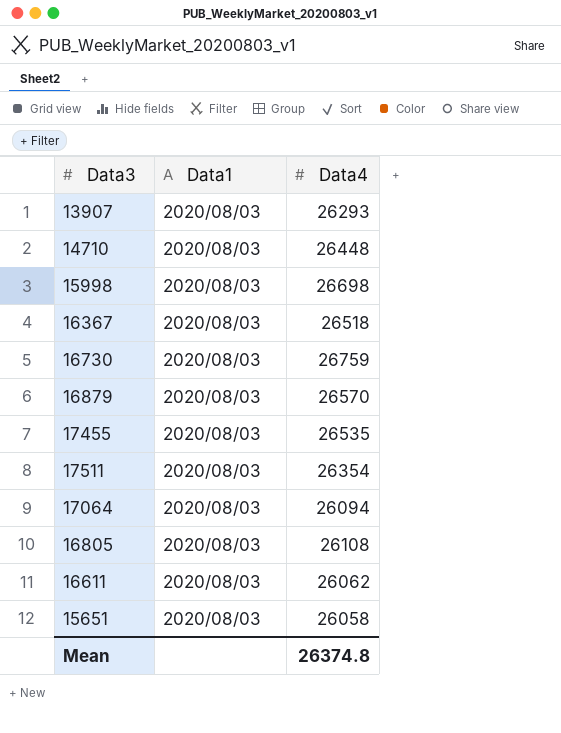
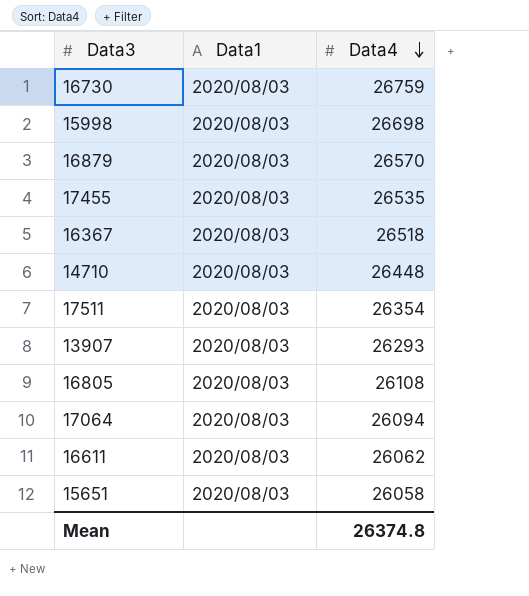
row order: none -> Data4 descending

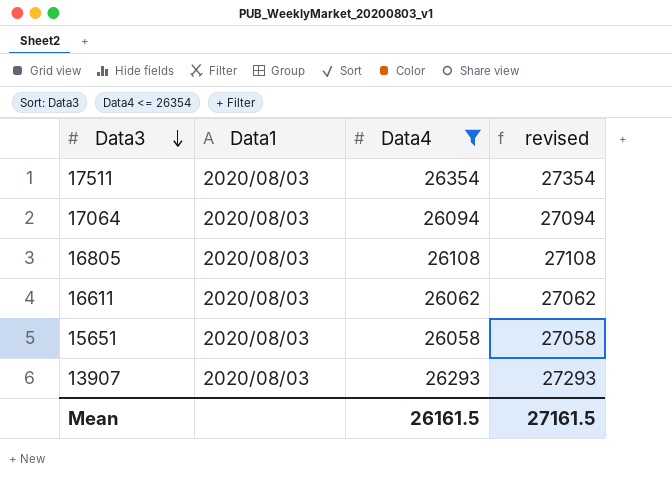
filter: none -> Data4 <= 26354
row order: Data4 descending -> Data3 descending
column revised | formula: none -> [Data4] + 1000
Mean | Data4: 26374.8 -> 26161.5

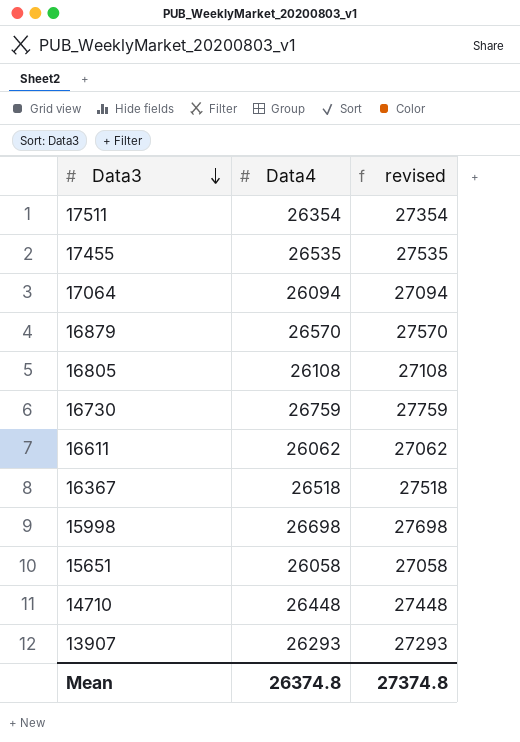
filter: Data4 <= 26354 -> none
column Data1 | position: 2 -> none
Mean | Data4: 26161.5 -> 26374.8
Mean | revised: 27161.5 -> 27374.8

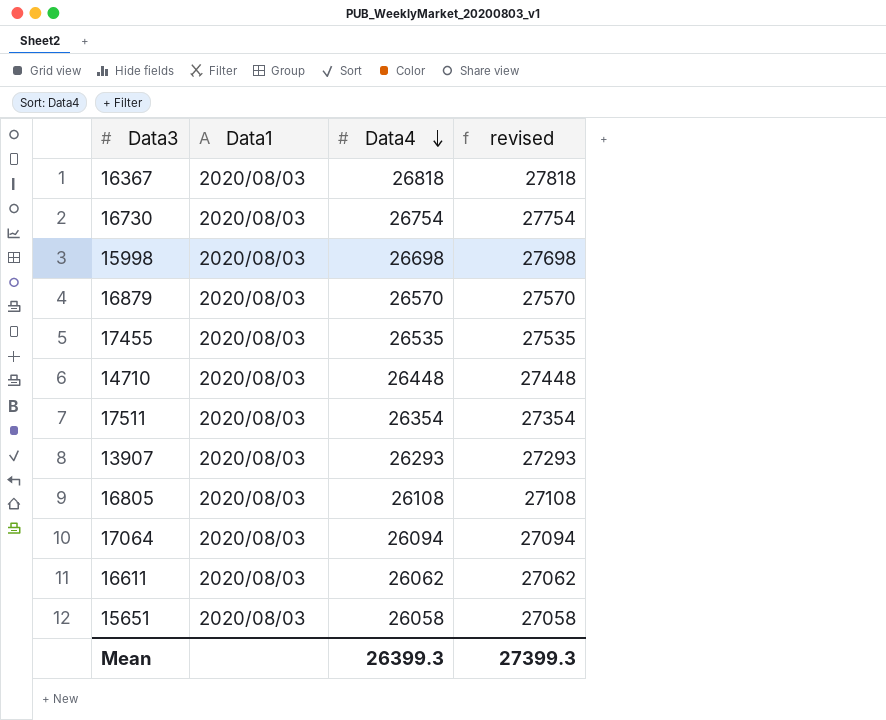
row order: Data3 descending -> Data4 descending
column Data1 | position: none -> 2
16367 | Data4: 26518 -> 26818
16367 | revised: 27518 -> 27818
16730 | Data4: 26759 -> 26754
16730 | revised: 27759 -> 27754
Mean | Data4: 26374.8 -> 26399.3
Mean | revised: 27374.8 -> 27399.3

